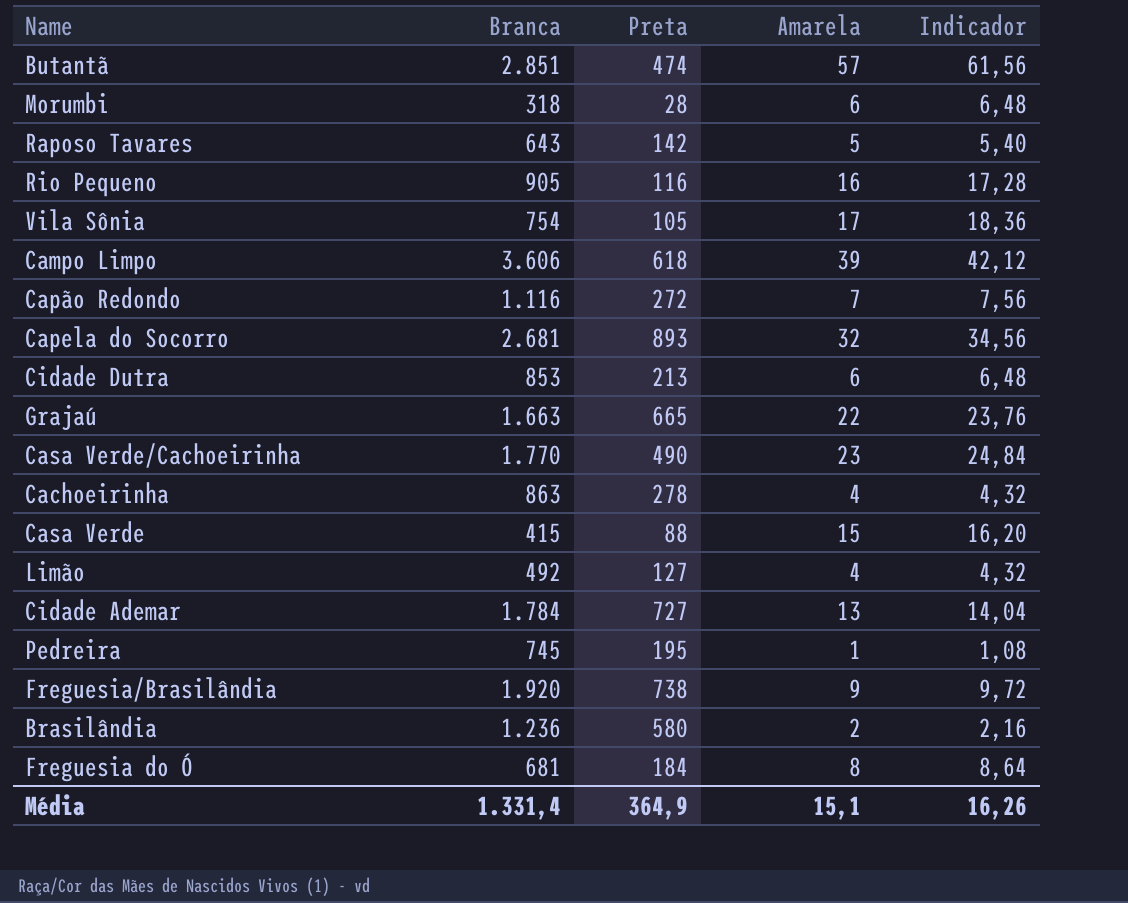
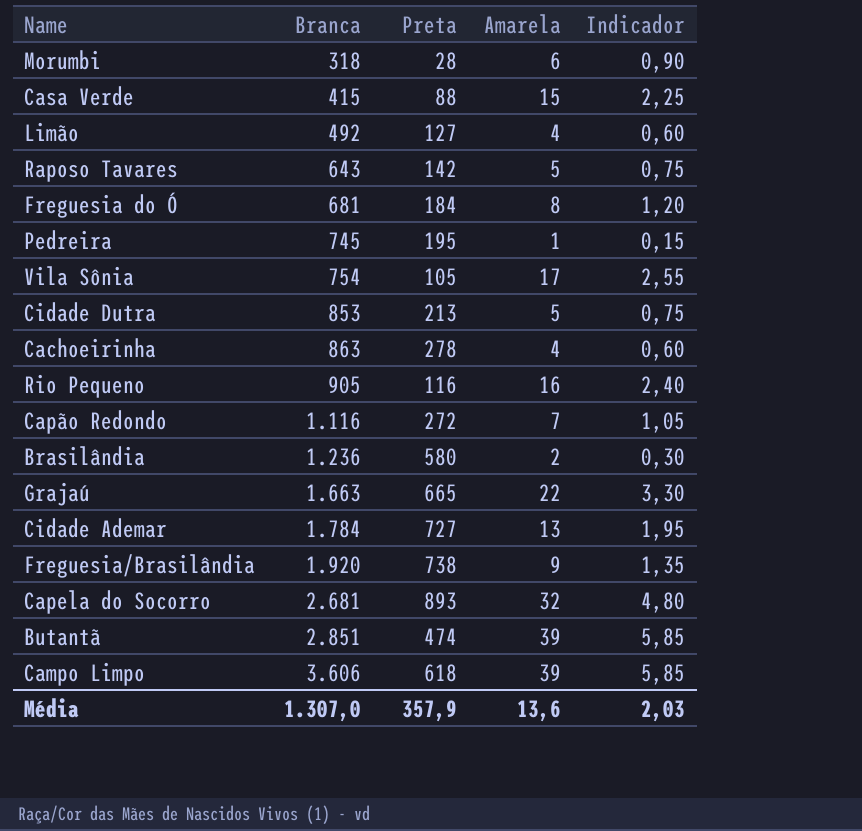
row order: none -> Branca ascending
column Indicador | formula: [Amarela] * 1,08 -> [Amarela] * 0,15
row Casa Verde/Cachoeirinha: 1.770 | 490 | 23 | 24,84 -> none
Cidade Dutra | Amarela: 6 -> 5
Butantã | Amarela: 57 -> 39
Média | Branca: 1.331,4 -> 1.307,0
Média | Preta: 364,9 -> 357,9
Média | Amarela: 15,1 -> 13,6
Média | Indicador: 16,26 -> 2,03

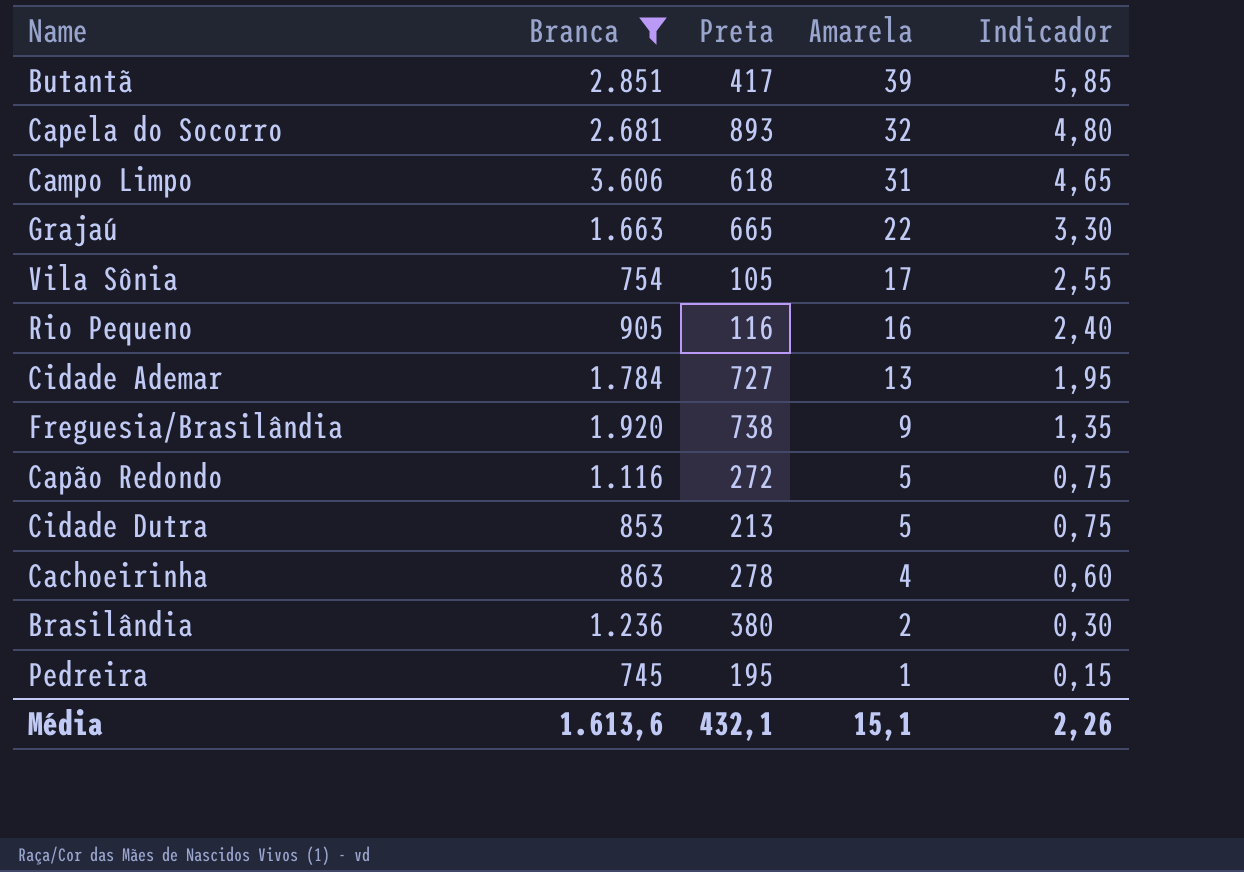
filter: none -> Branca >= 745
row order: Branca ascending -> Amarela descending
Butantã | Preta: 474 -> 417
Campo Limpo | Amarela: 39 -> 31
Campo Limpo | Indicador: 5,85 -> 4,65
Capão Redondo | Amarela: 7 -> 5
Capão Redondo | Indicador: 1,05 -> 0,75
Brasilândia | Preta: 580 -> 380
Média | Branca: 1.307,0 -> 1.613,6
Média | Preta: 357,9 -> 432,1
Média | Amarela: 13,6 -> 15,1
Média | Indicador: 2,03 -> 2,26

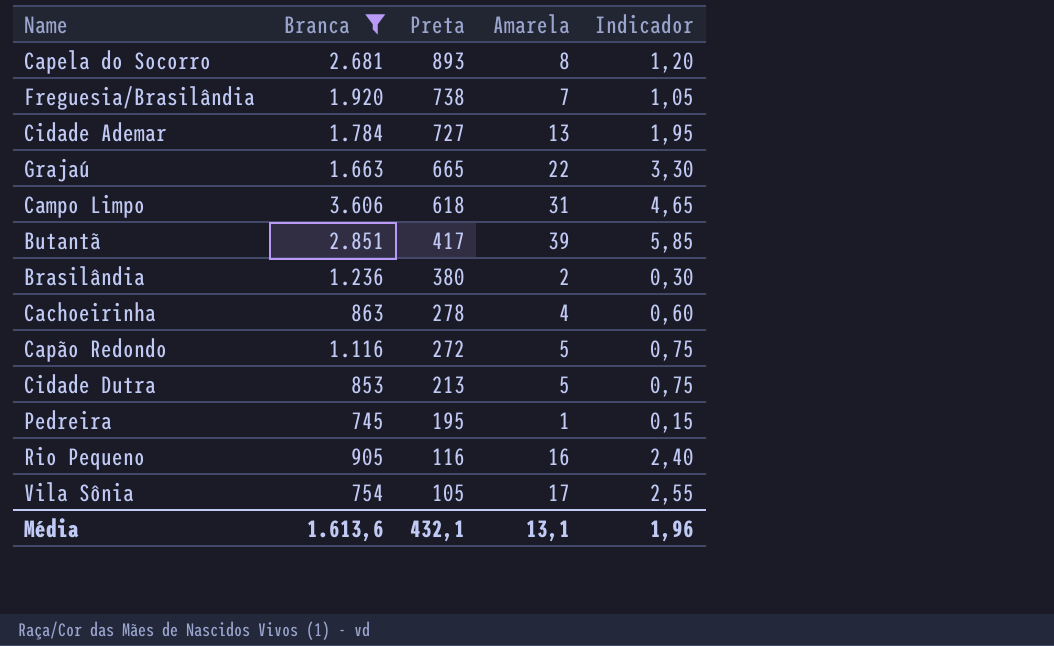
row order: Amarela descending -> Preta descending
Capela do Socorro | Amarela: 32 -> 8
Capela do Socorro | Indicador: 4,80 -> 1,20
Freguesia/Brasilândia | Amarela: 9 -> 7
Freguesia/Brasilândia | Indicador: 1,35 -> 1,05
Média | Amarela: 15,1 -> 13,1
Média | Indicador: 2,26 -> 1,96

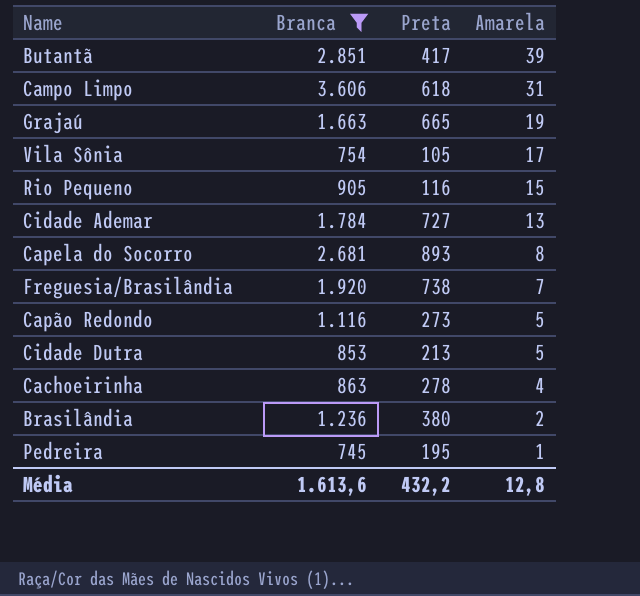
row order: Preta descending -> Amarela descending
column Indicador | formula: [Amarela] * 0,15 -> none
Grajaú | Amarela: 22 -> 19
Rio Pequeno | Amarela: 16 -> 15
Capão Redondo | Preta: 272 -> 273
Média | Preta: 432,1 -> 432,2
Média | Amarela: 13,1 -> 12,8

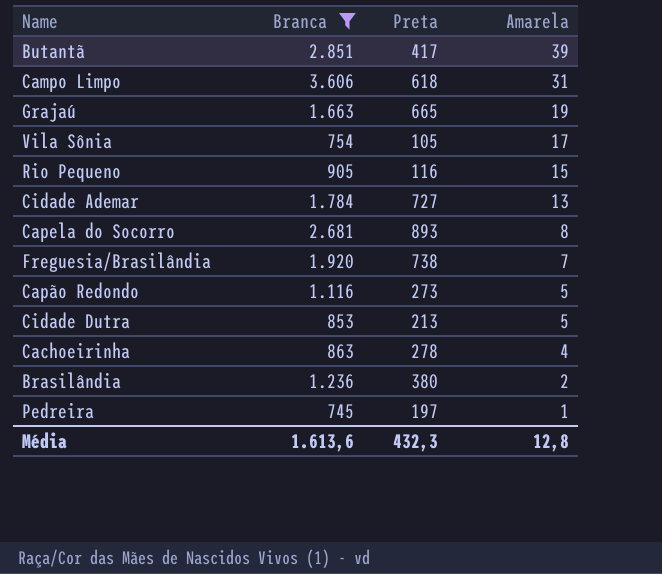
Pedreira | Preta: 195 -> 197
Média | Preta: 432,2 -> 432,3

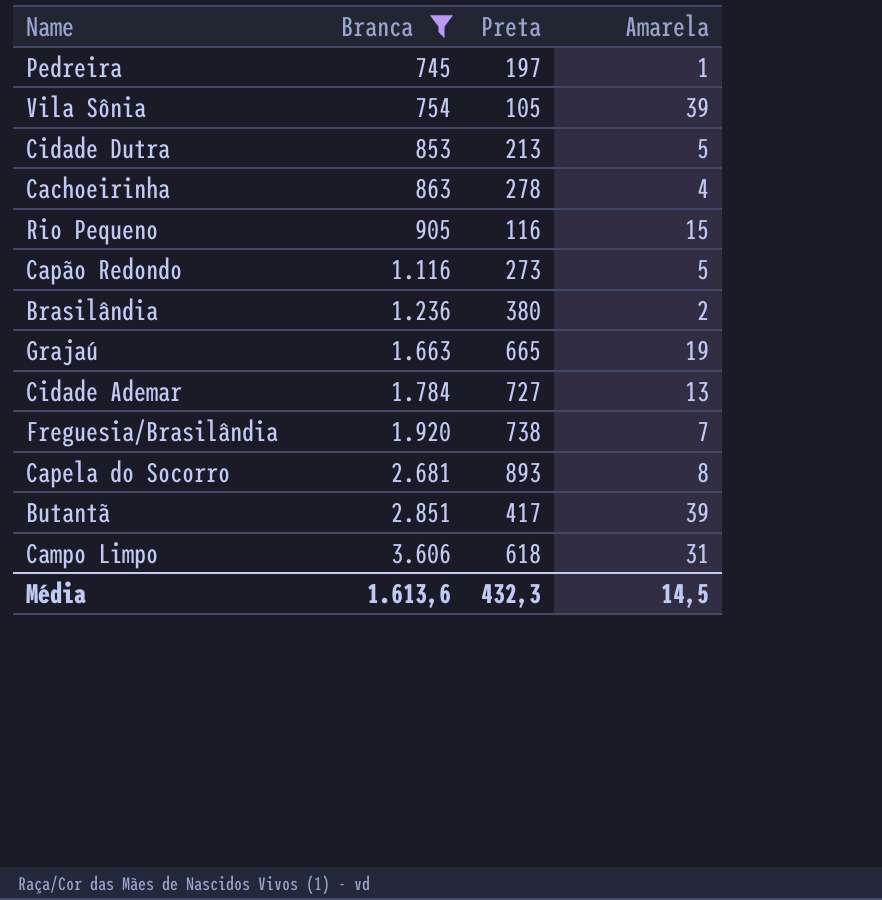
row order: Amarela descending -> Branca ascending
Vila Sônia | Amarela: 17 -> 39
Média | Amarela: 12,8 -> 14,5

